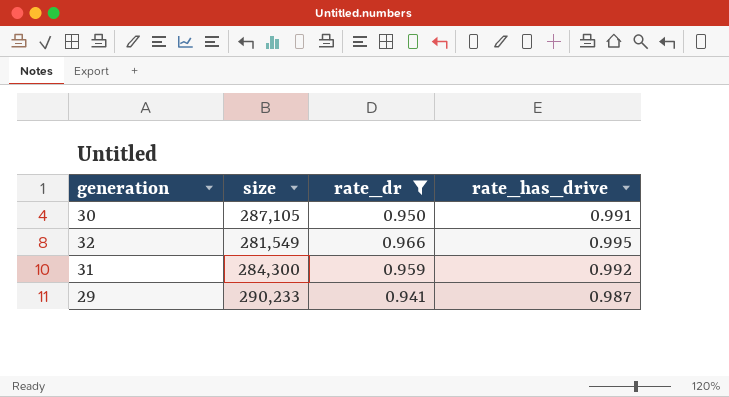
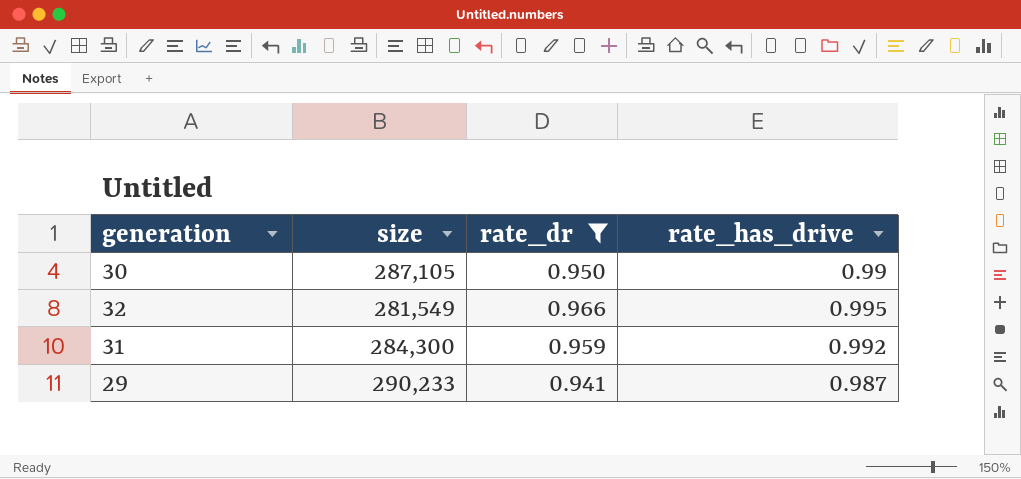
30 | rate_has_drive: 0.991 -> 0.99

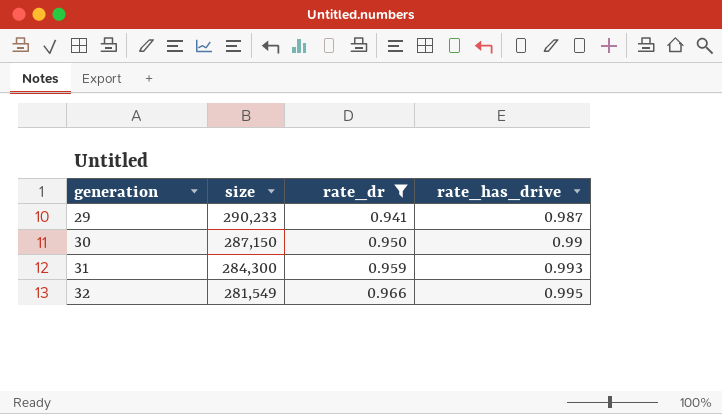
row order: none -> generation ascending
30 | size: 287,105 -> 287,150
31 | rate_has_drive: 0.992 -> 0.993

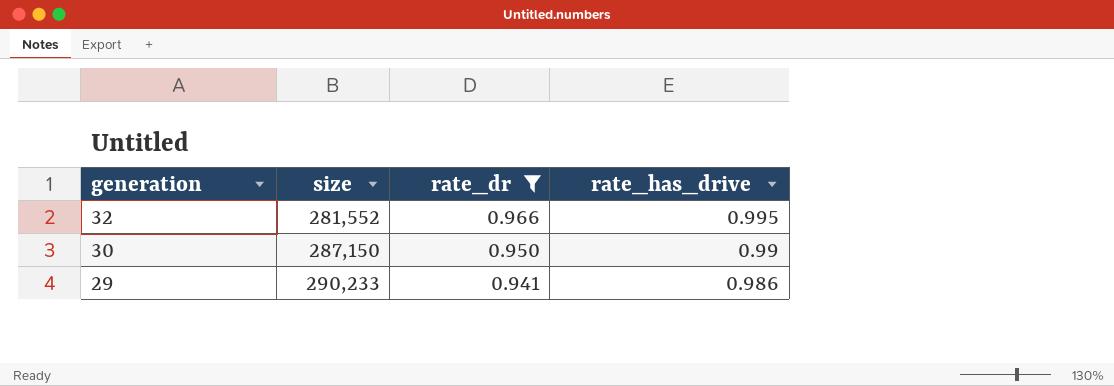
row order: generation ascending -> generation descending
row 31: 284,300 | 0.959 | 0.993 -> none
32 | size: 281,549 -> 281,552
29 | rate_has_drive: 0.987 -> 0.986

